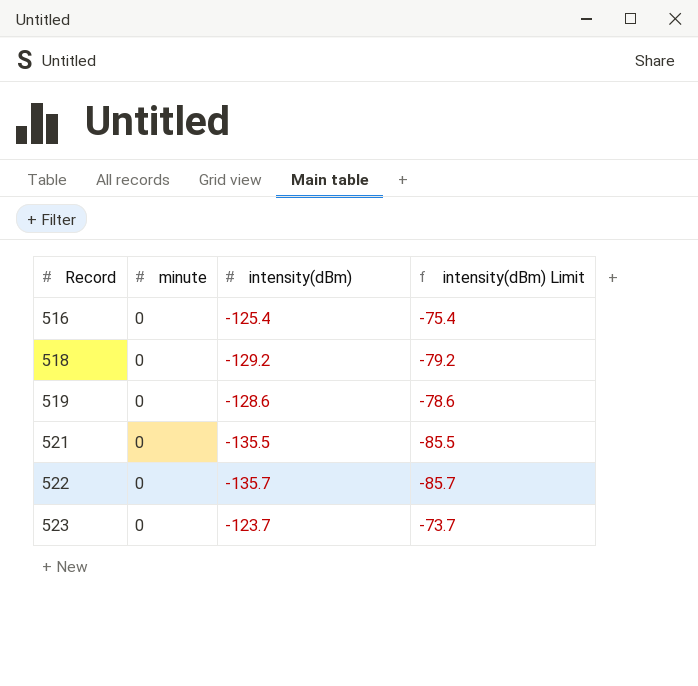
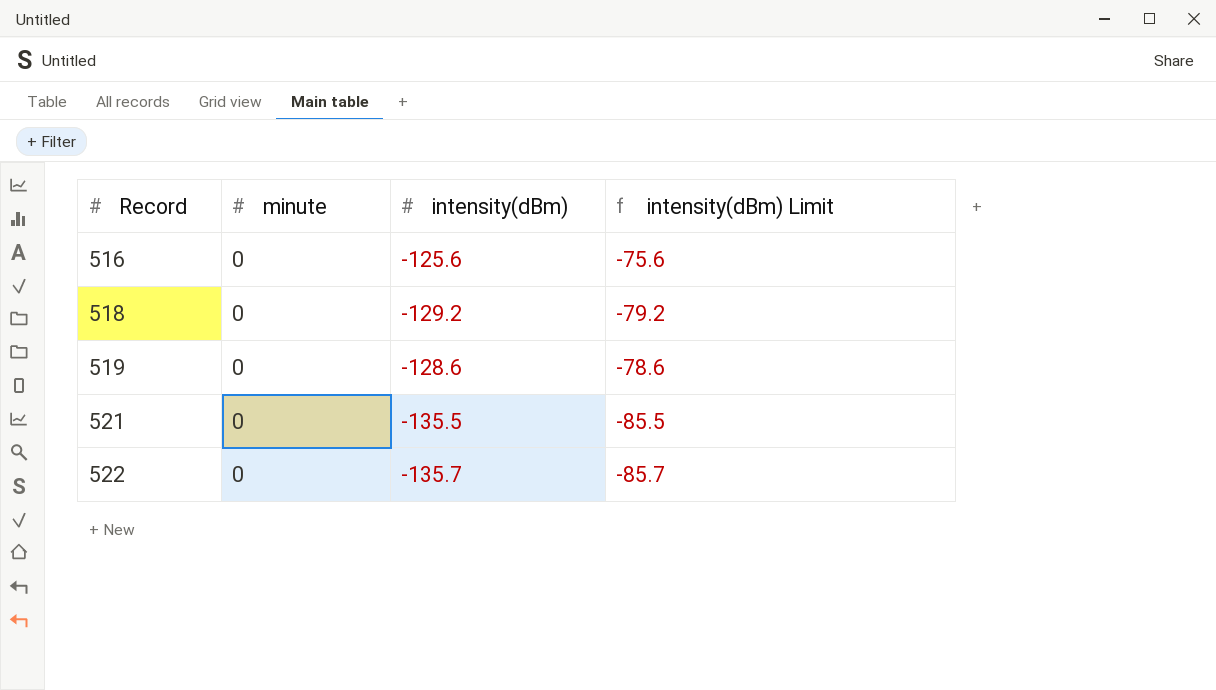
row 523: 0 | -123.7 | -73.7 -> none
516 | intensity(dBm): -125.4 -> -125.6
516 | intensity(dBm) Limit: -75.4 -> -75.6

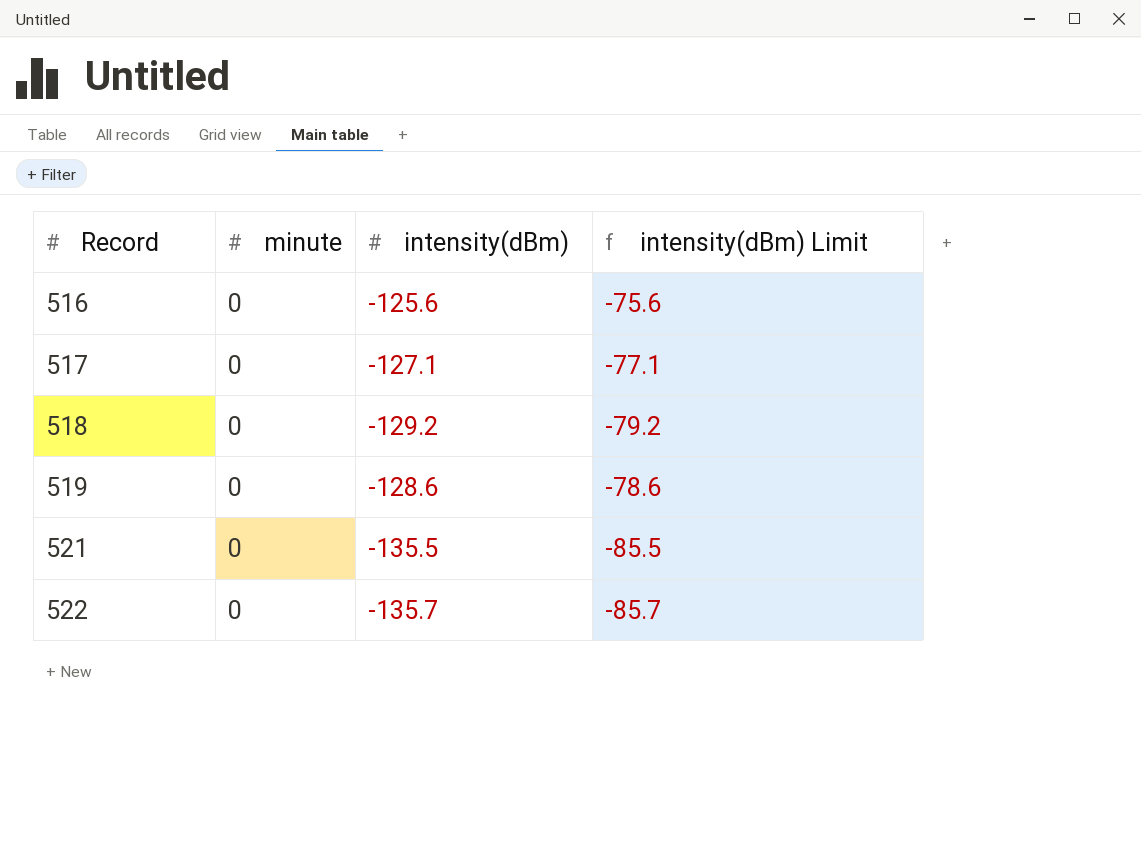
row 517: none -> 0 | -127.1 | -77.1

